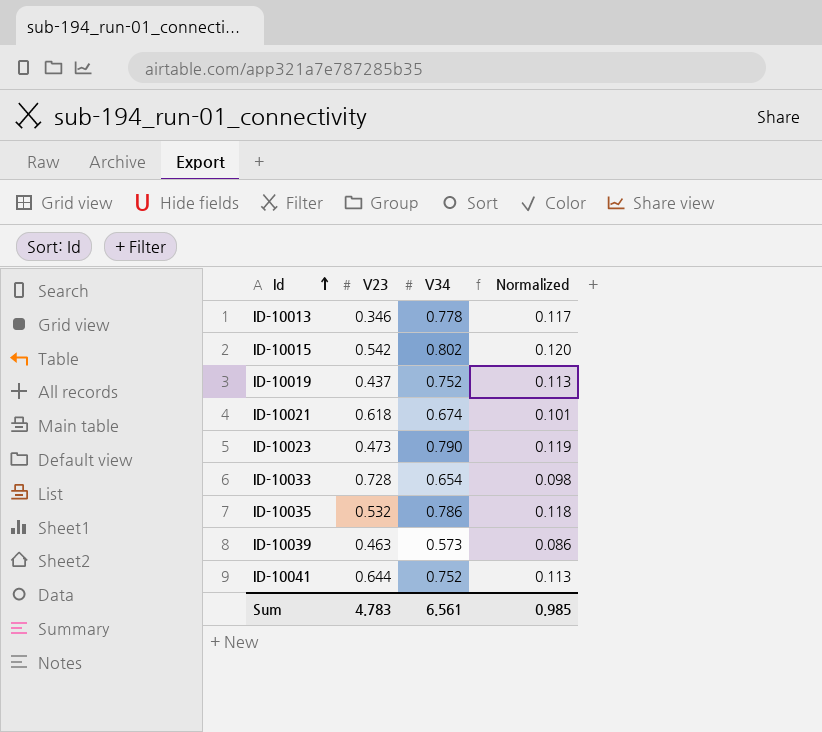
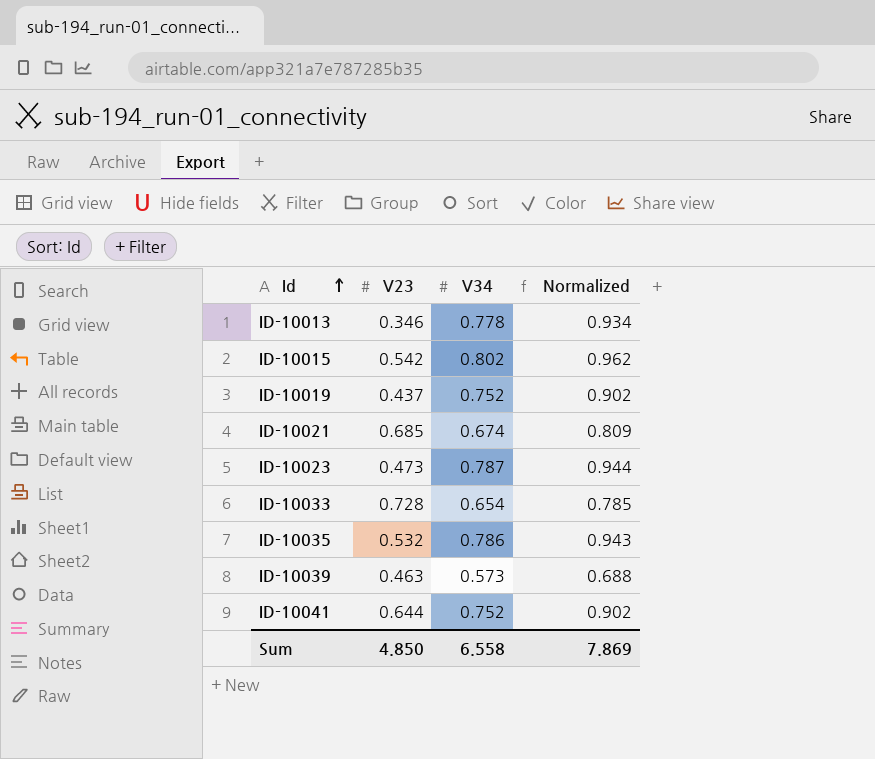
column Normalized | formula: [V34] * 0.15 -> [V34] * 1.2
ID-10021 | V23: 0.618 -> 0.685
ID-10023 | V34: 0.790 -> 0.787
Sum | V23: 4.783 -> 4.850
Sum | V34: 6.561 -> 6.558
Sum | Normalized: 0.985 -> 7.869

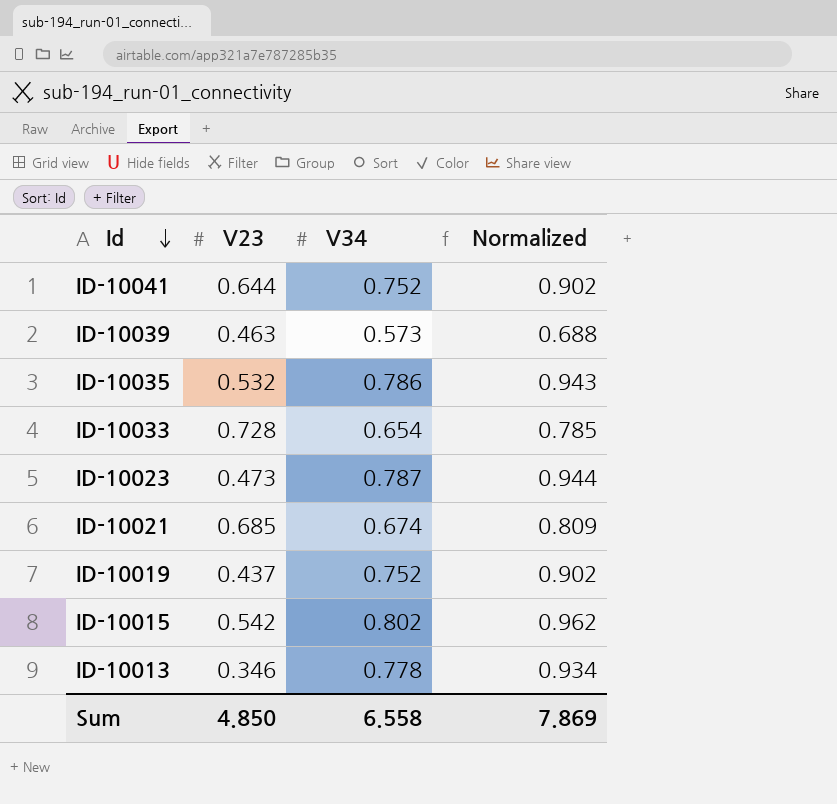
row order: Id ascending -> Id descending

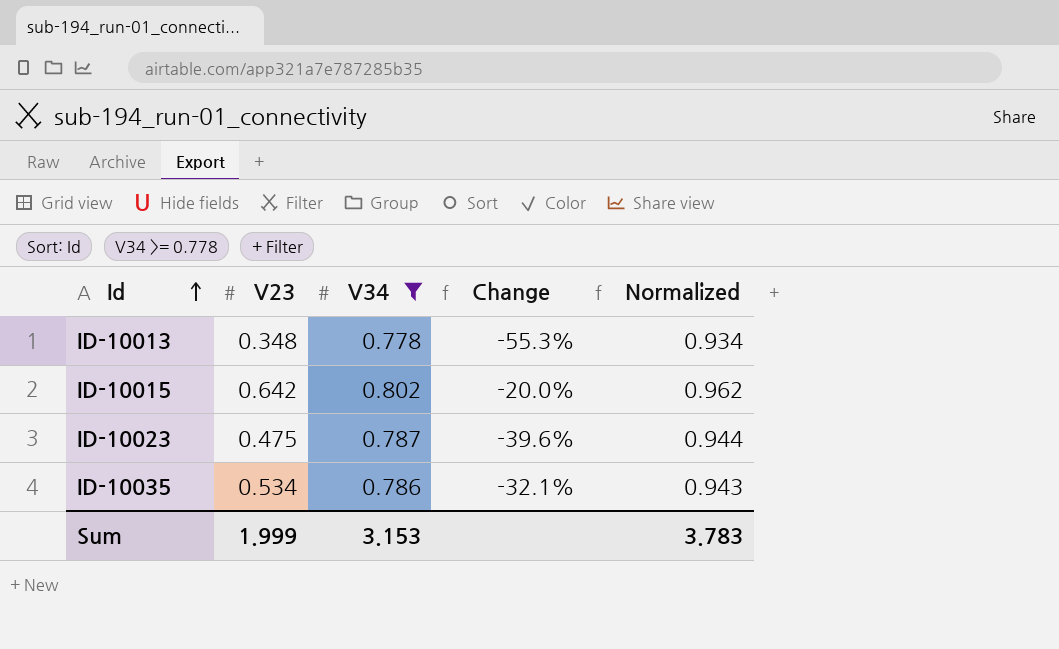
filter: none -> V34 >= 0.778
row order: Id descending -> Id ascending
column Change | formula: none -> ([V23] - [V34]) / [V34]
ID-10013 | V23: 0.346 -> 0.348
ID-10015 | V23: 0.542 -> 0.642
ID-10023 | V23: 0.473 -> 0.475
ID-10035 | V23: 0.532 -> 0.534
Sum | V23: 4.850 -> 1.999
Sum | V34: 6.558 -> 3.153
Sum | Normalized: 7.869 -> 3.783

